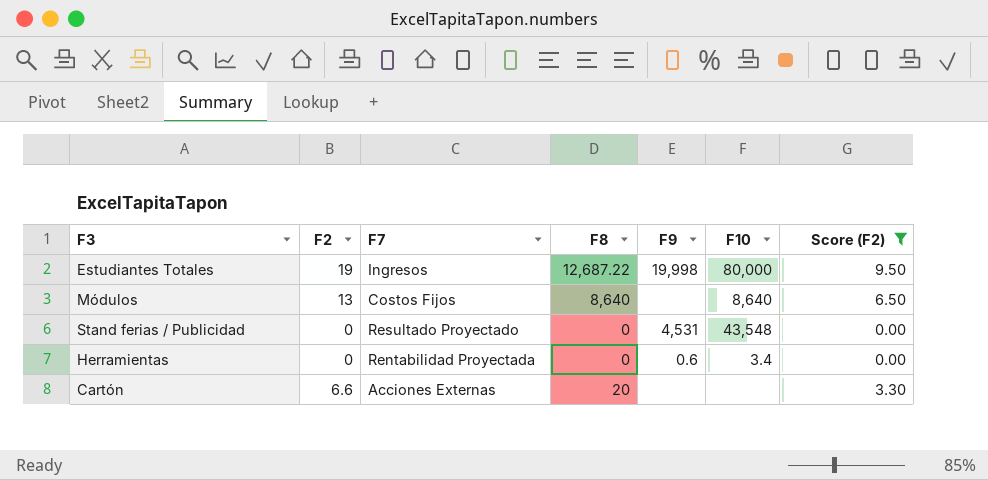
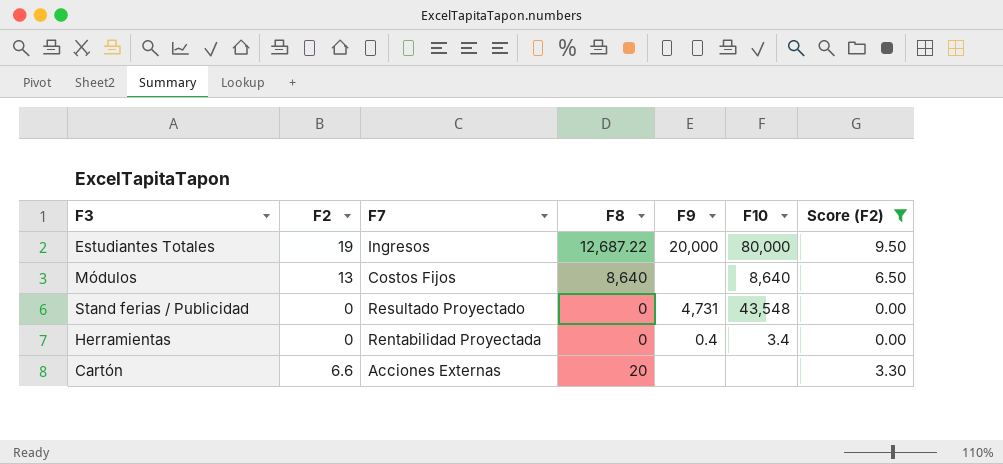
Estudiantes Totales | F9: 19,998 -> 20,000
Stand ferias / Publicidad | F9: 4,531 -> 4,731
Herramientas | F9: 0.6 -> 0.4

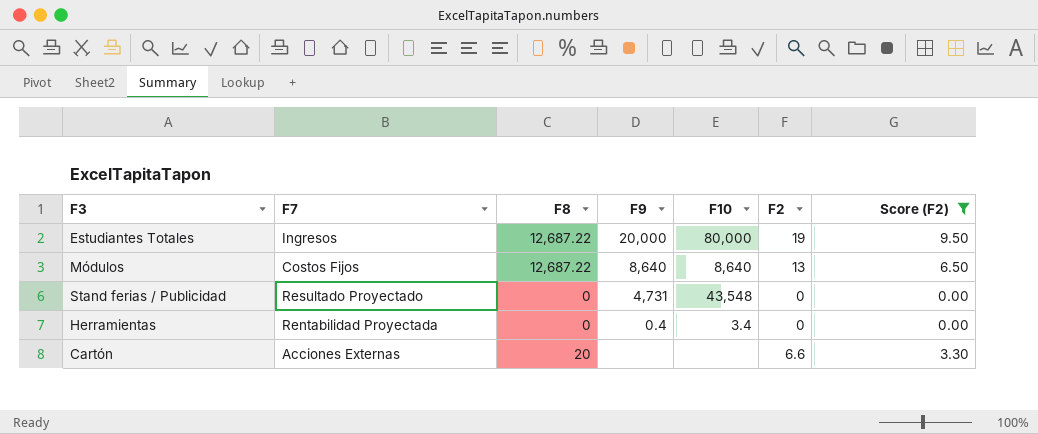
column F2 | position: 2 -> 6
Módulos | F8: 8,640 -> 12,687.22
Módulos | F9: none -> 8,640

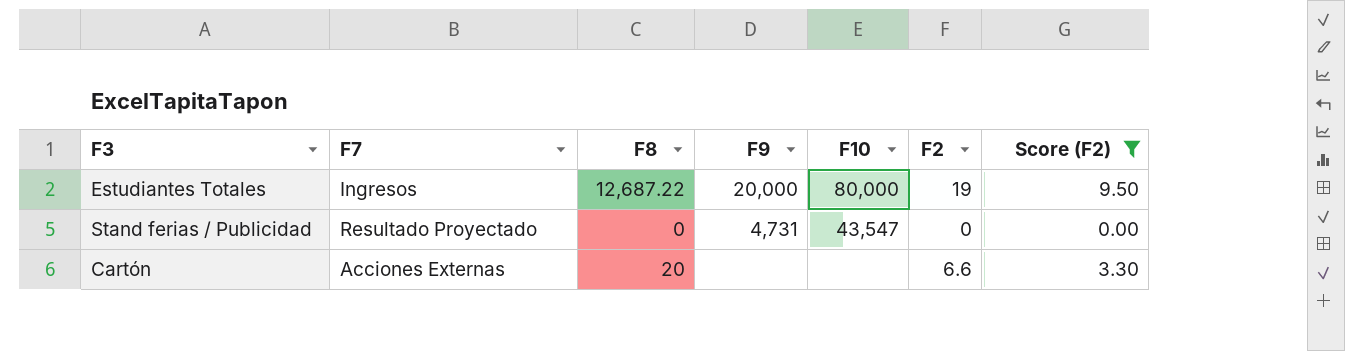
row Módulos: Costos Fijos | 12,687.22 | 8,640 | 8,640 | 13 | 6.50 -> none
row Herramientas: Rentabilidad Proyectada | 0 | 0.4 | 3.4 | 0 | 0.00 -> none
Stand ferias / Publicidad | F10: 43,548 -> 43,547

